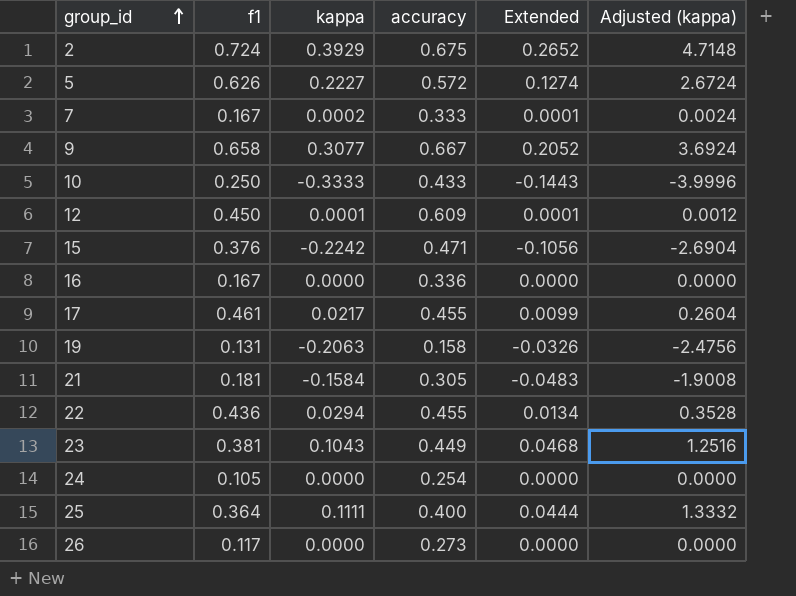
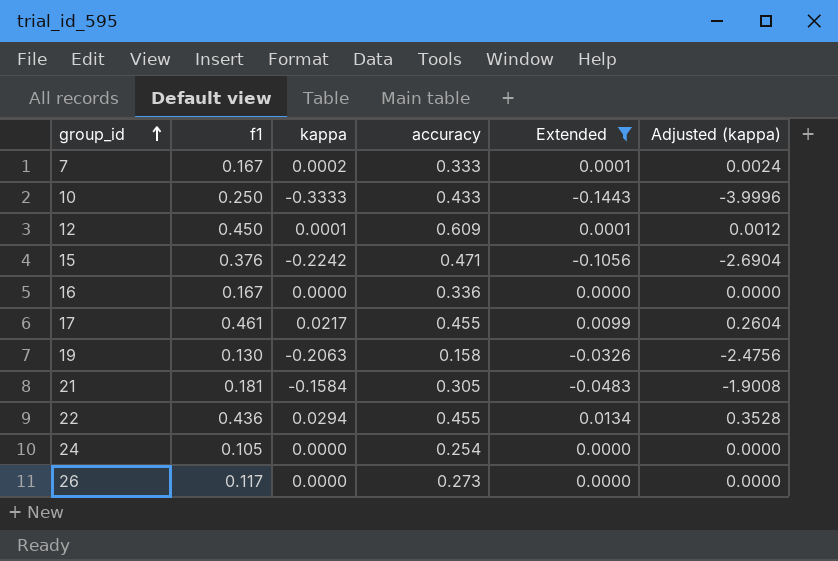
filter: none -> Extended <= 0.0134
19 | f1: 0.131 -> 0.130

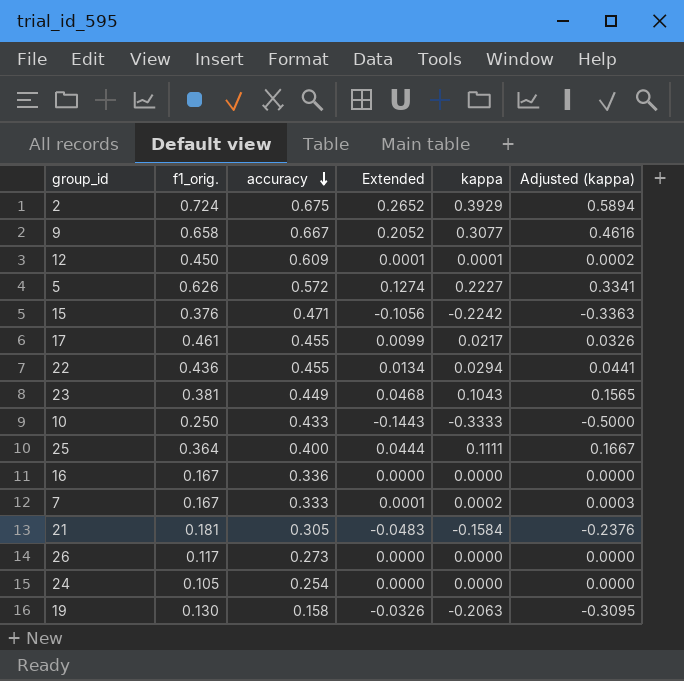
filter: Extended <= 0.0134 -> none
row order: group_id ascending -> accuracy descending
column name: f1 -> f1_orig.
column kappa | position: 3 -> 5
column Adjusted (kappa) | formula: [kappa] * 12 -> [kappa] * 1.5

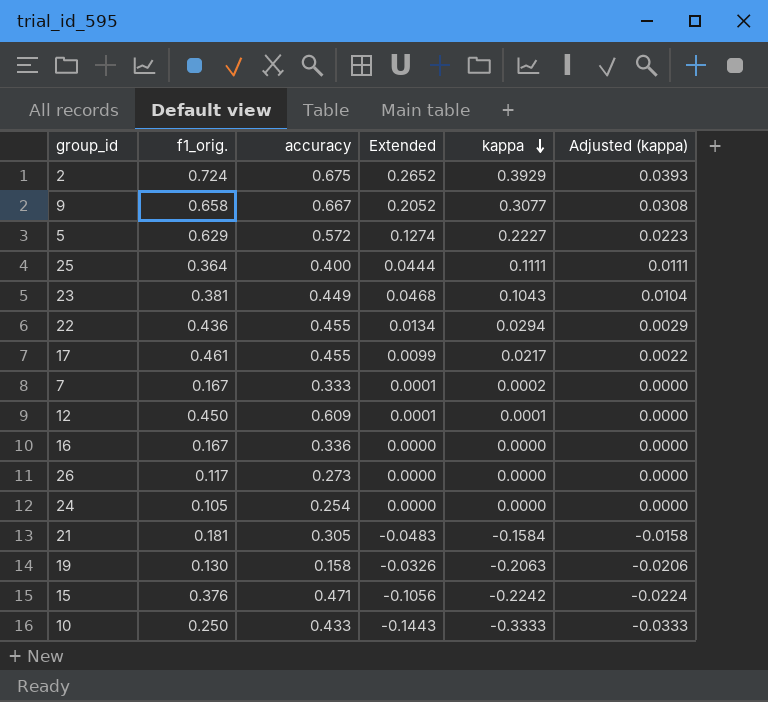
row order: accuracy descending -> kappa descending
column Adjusted (kappa) | formula: [kappa] * 1.5 -> [kappa] * 0.1
5 | f1_orig.: 0.626 -> 0.629

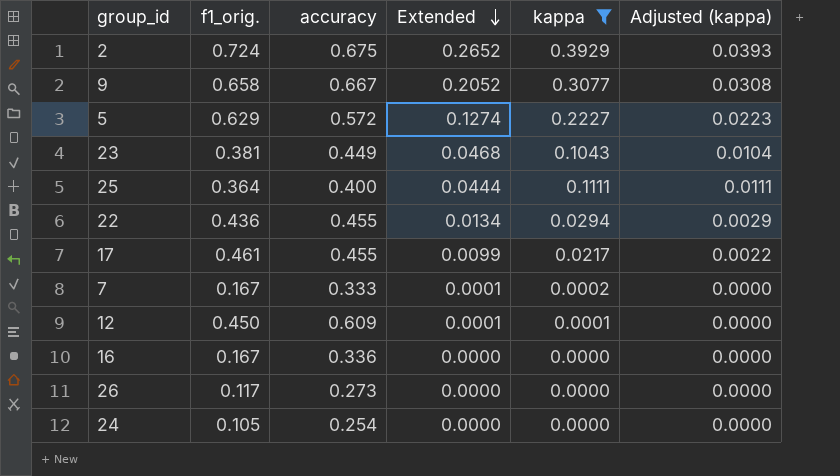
filter: none -> kappa >= 0.0000
row order: kappa descending -> Extended descending

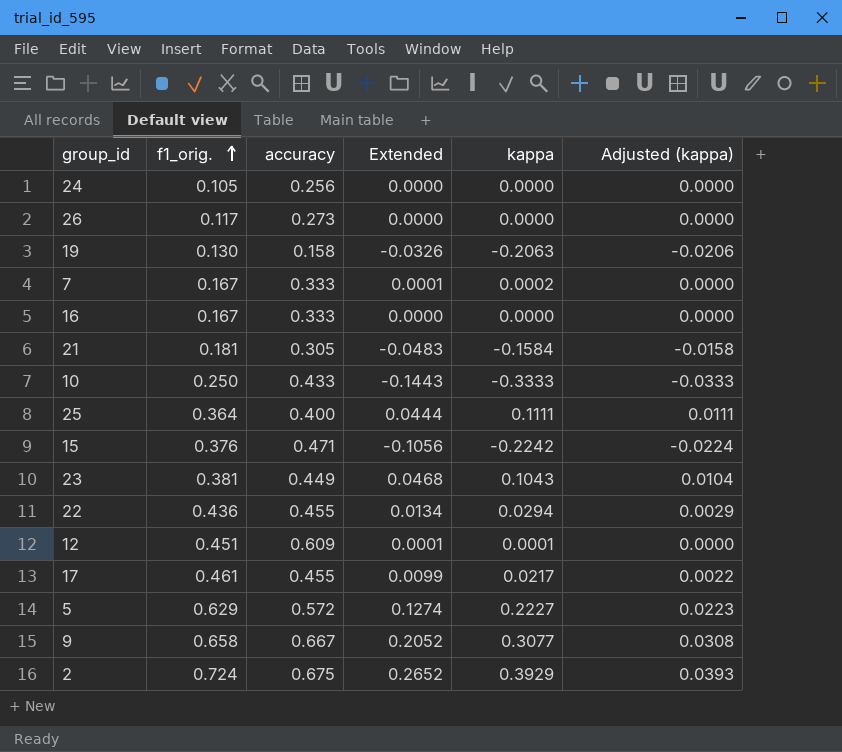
filter: kappa >= 0.0000 -> none
row order: Extended descending -> f1_orig. ascending
24 | accuracy: 0.254 -> 0.256
16 | accuracy: 0.336 -> 0.333
12 | f1_orig.: 0.450 -> 0.451

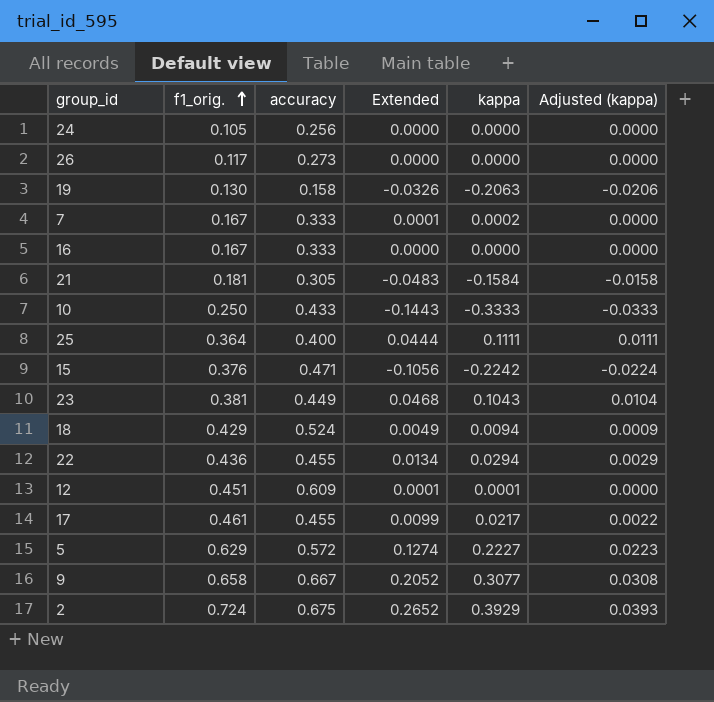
row 18: none -> 0.429 | 0.524 | 0.0049 | 0.0094 | 0.0009

